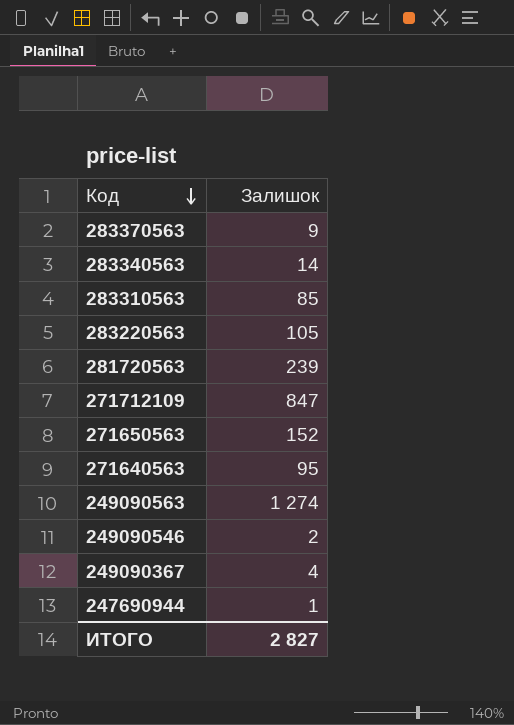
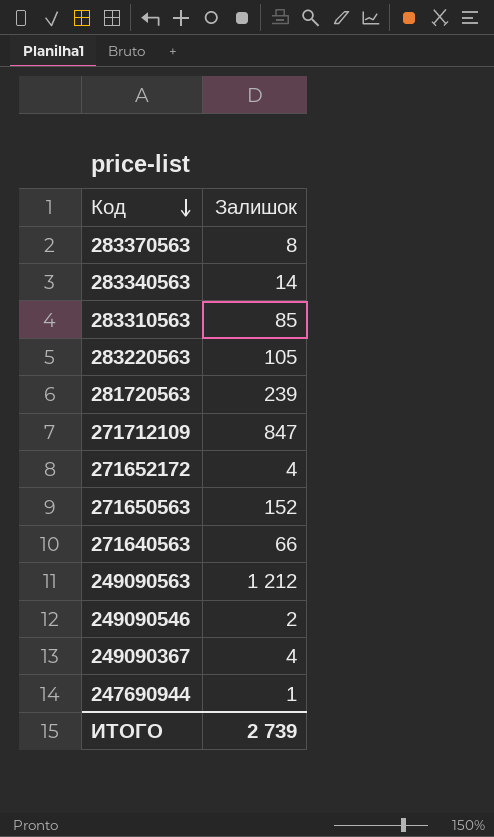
283370563 | Залишок: 9 -> 8
row 271652172: none -> 4
271640563 | Залишок: 95 -> 66
249090563 | Залишок: 1 274 -> 1 212
ИТОГО | Залишок: 2 827 -> 2 739

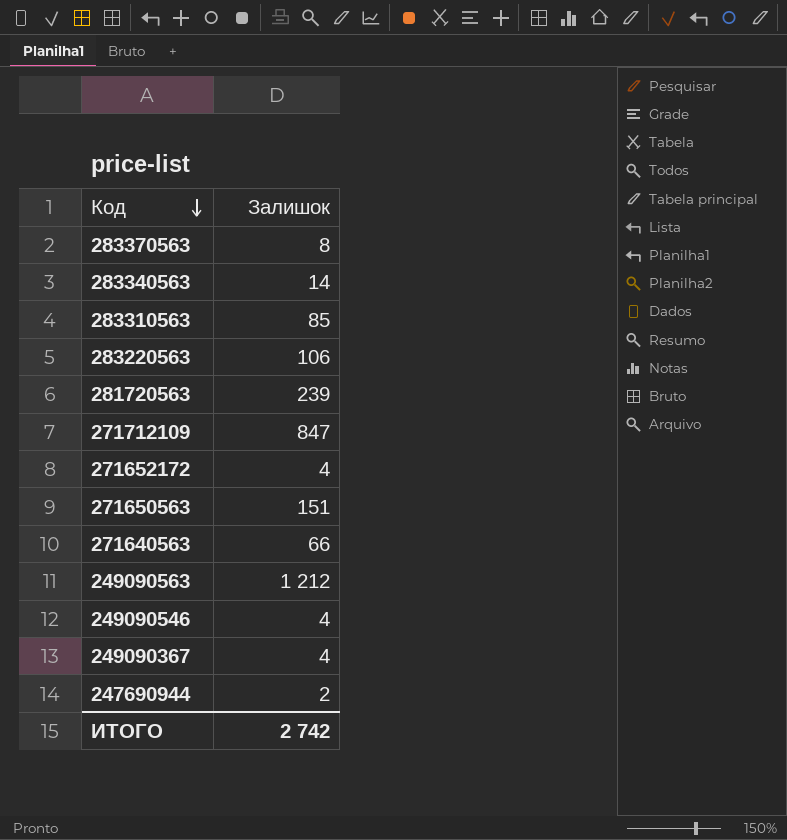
283220563 | Залишок: 105 -> 106
271650563 | Залишок: 152 -> 151
249090546 | Залишок: 2 -> 4
247690944 | Залишок: 1 -> 2
ИТОГО | Залишок: 2 739 -> 2 742

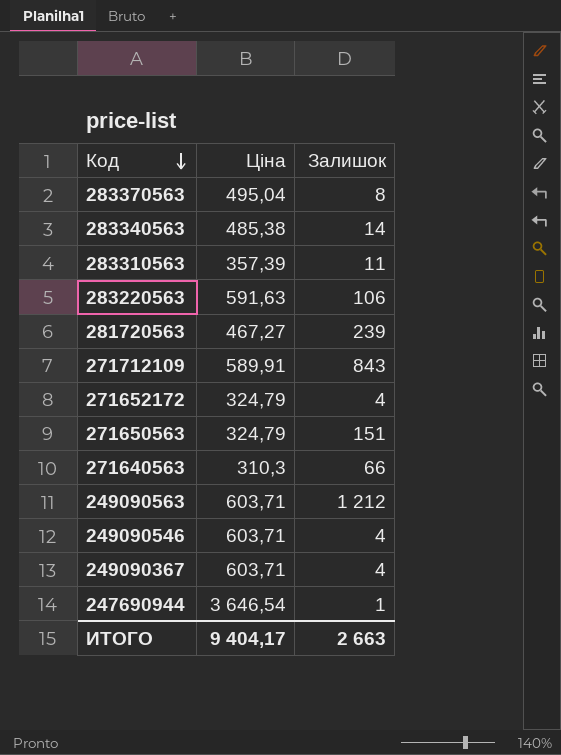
column Ціна | position: none -> 2
283310563 | Залишок: 85 -> 11
271712109 | Залишок: 847 -> 843
247690944 | Залишок: 2 -> 1
ИТОГО | Залишок: 2 742 -> 2 663

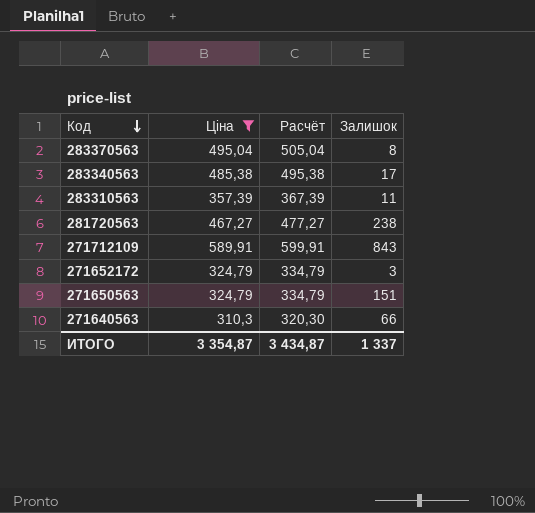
filter: none -> Ціна <= 589,91
column Расчёт | formula: none -> [Ціна] + 10
283340563 | Залишок: 14 -> 17
281720563 | Залишок: 239 -> 238
271652172 | Залишок: 4 -> 3
ИТОГО | Ціна: 9 404,17 -> 3 354,87
ИТОГО | Залишок: 2 663 -> 1 337

